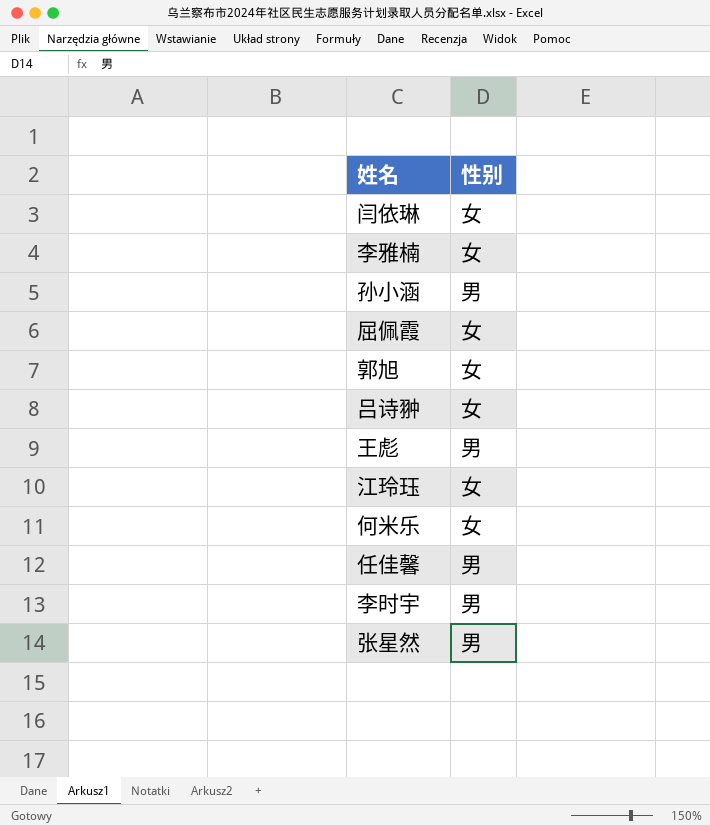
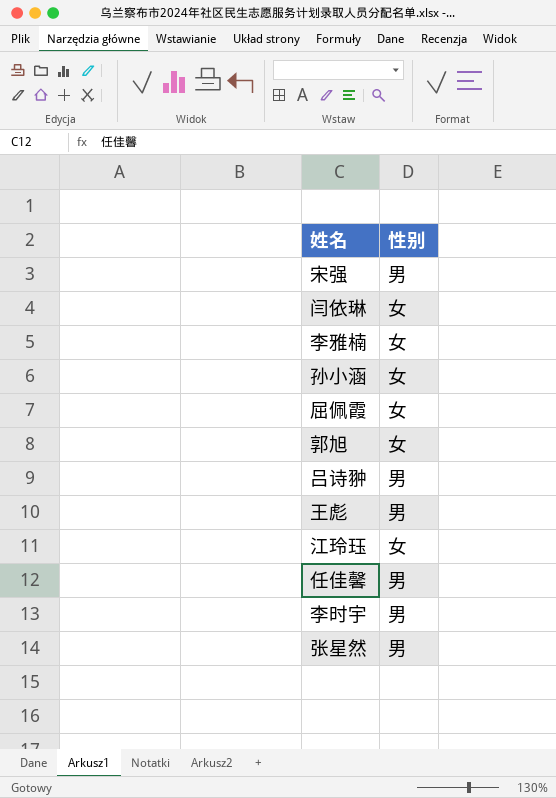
row 何米乐: 女 -> none
row 宋强: none -> 男
孙小涵 | 性别: 男 -> 女
吕诗翀 | 性别: 女 -> 男

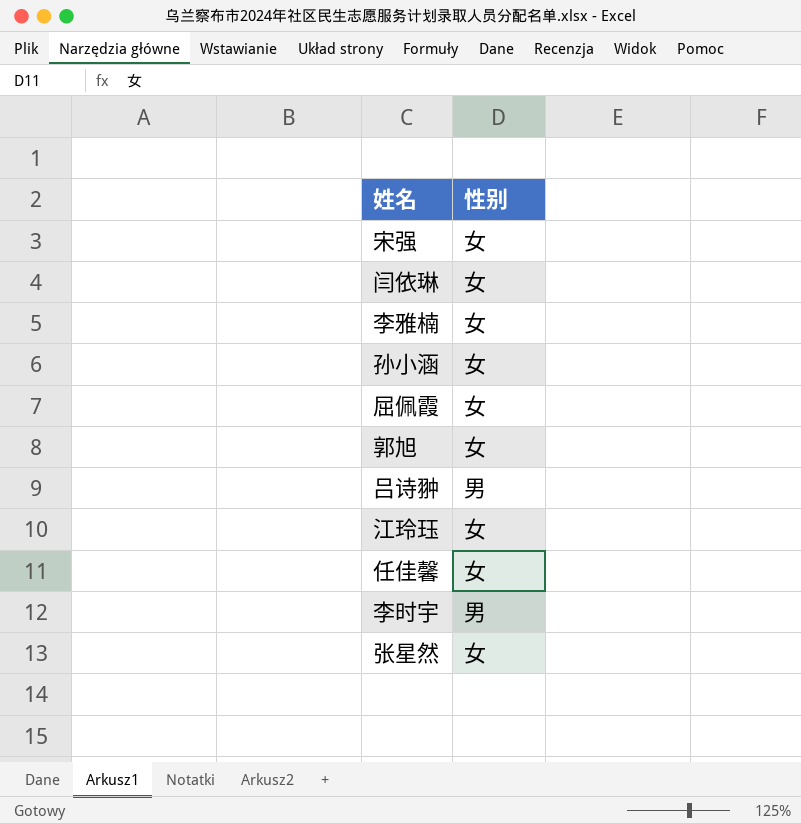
row 王彪: 男 -> none
宋强 | 性别: 男 -> 女
任佳馨 | 性别: 男 -> 女
张星然 | 性别: 男 -> 女

